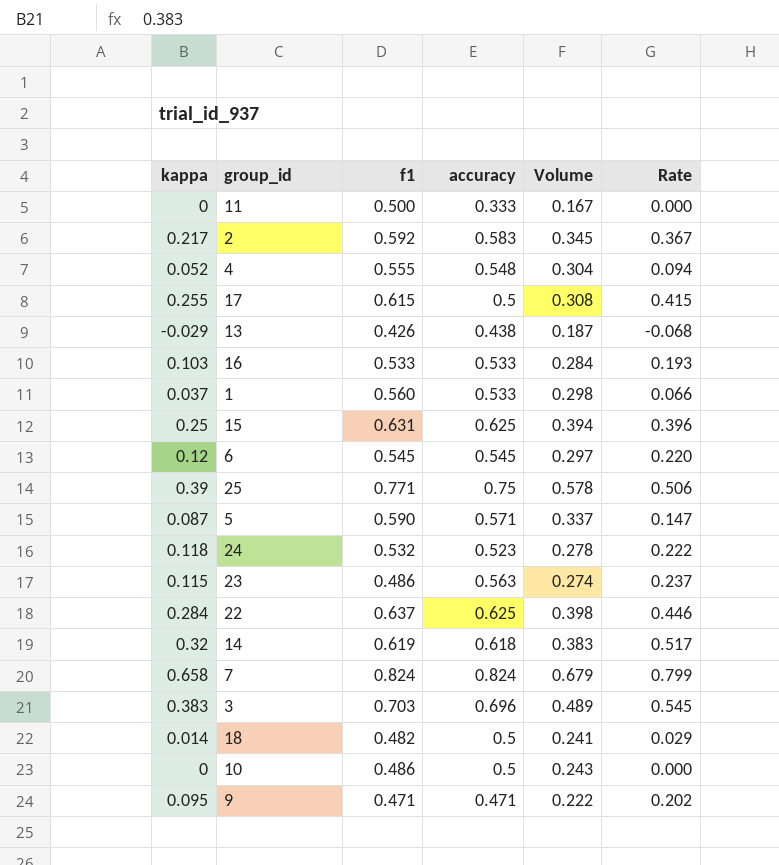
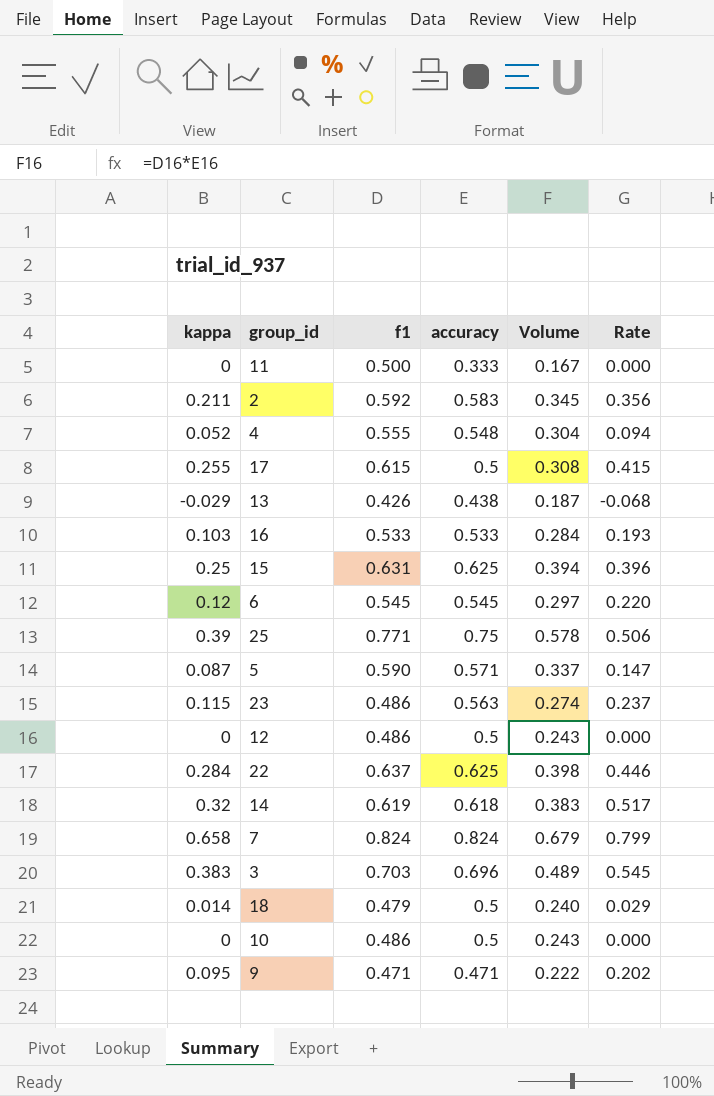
row 1: 0.037 | 0.560 | 0.533 | 0.298 | 0.066 -> none
row 24: 0.118 | 0.532 | 0.523 | 0.278 | 0.222 -> none
2 | kappa: 0.217 -> 0.211
2 | Rate: 0.367 -> 0.356
row 12: none -> 0 | 0.486 | 0.5 | 0.243 | 0.000
18 | f1: 0.482 -> 0.479
18 | Volume: 0.241 -> 0.240

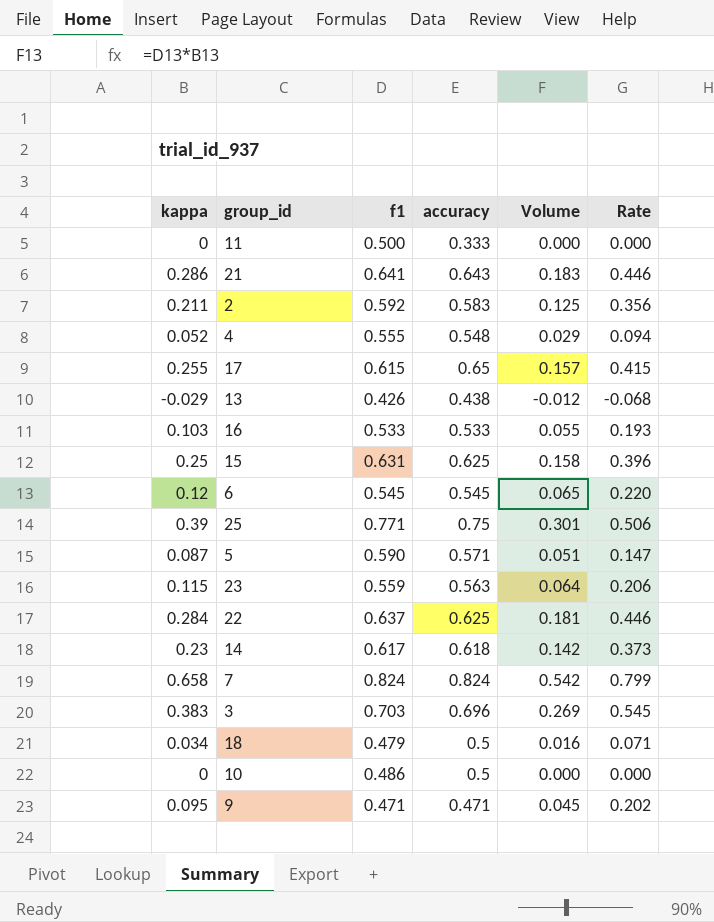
column Volume | formula: [f1] * [accuracy] -> [kappa] * [f1]
row 12: 0 | 0.486 | 0.5 | 0.243 | 0.000 -> none
row 21: none -> 0.286 | 0.641 | 0.643 | 0.183 | 0.446
17 | accuracy: 0.5 -> 0.65
23 | f1: 0.486 -> 0.559
23 | Rate: 0.237 -> 0.206
14 | kappa: 0.32 -> 0.23
14 | f1: 0.619 -> 0.617
14 | Rate: 0.517 -> 0.373
18 | kappa: 0.014 -> 0.034
18 | Rate: 0.029 -> 0.071

